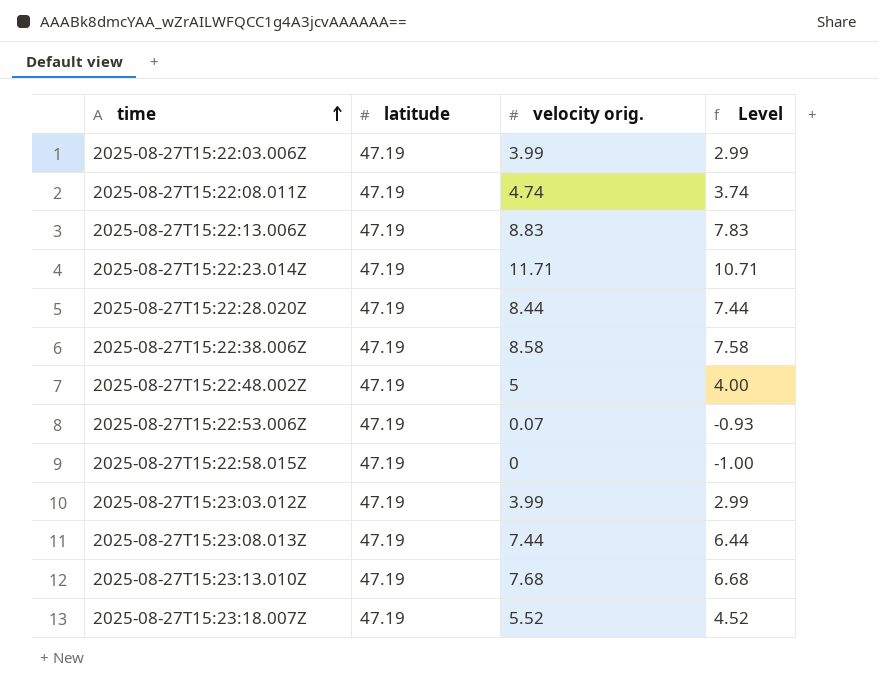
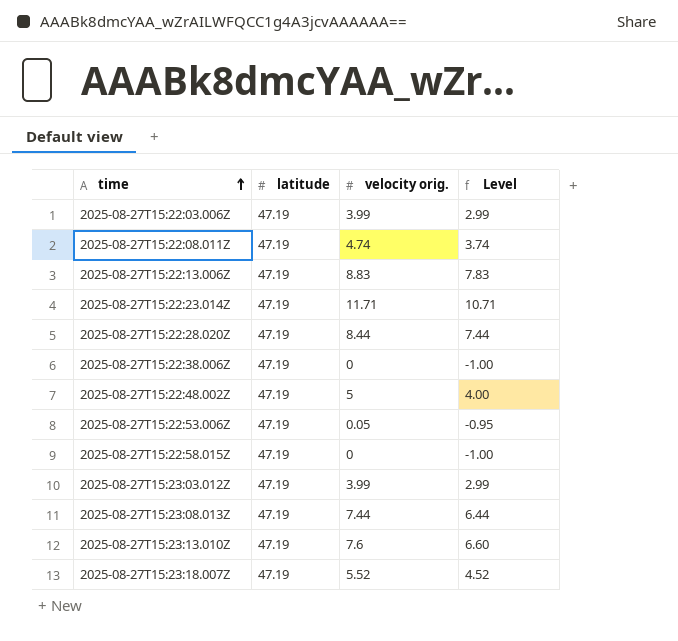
2025-08-27T15:22:38.006Z | velocity orig.: 8.58 -> 0
2025-08-27T15:22:38.006Z | Level: 7.58 -> -1.00
2025-08-27T15:22:53.006Z | velocity orig.: 0.07 -> 0.05
2025-08-27T15:22:53.006Z | Level: -0.93 -> -0.95
2025-08-27T15:23:13.010Z | velocity orig.: 7.68 -> 7.6
2025-08-27T15:23:13.010Z | Level: 6.68 -> 6.60

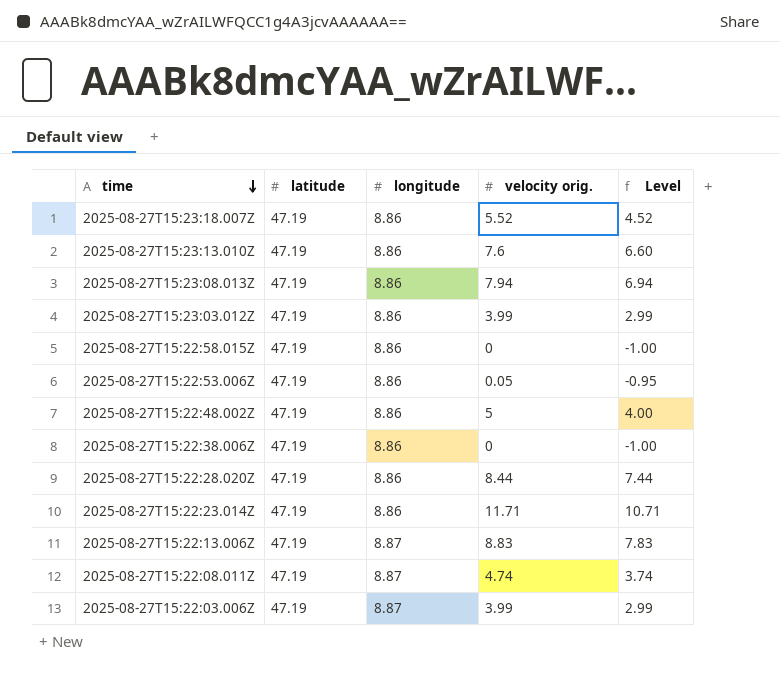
row order: time ascending -> time descending
column longitude | position: none -> 3
2025-08-27T15:23:08.013Z | velocity orig.: 7.44 -> 7.94
2025-08-27T15:23:08.013Z | Level: 6.44 -> 6.94

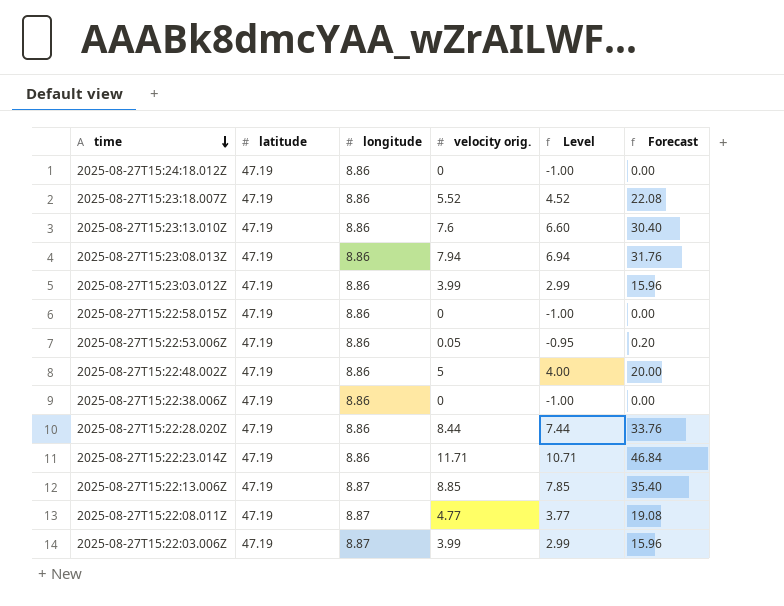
column Forecast | formula: none -> [velocity orig.] * 4
row 2025-08-27T15:24:18.012Z: none -> 47.19 | 8.86 | 0 | -1.00 | 0.00
2025-08-27T15:22:13.006Z | velocity orig.: 8.83 -> 8.85
2025-08-27T15:22:13.006Z | Level: 7.83 -> 7.85
2025-08-27T15:22:08.011Z | velocity orig.: 4.74 -> 4.77
2025-08-27T15:22:08.011Z | Level: 3.74 -> 3.77

